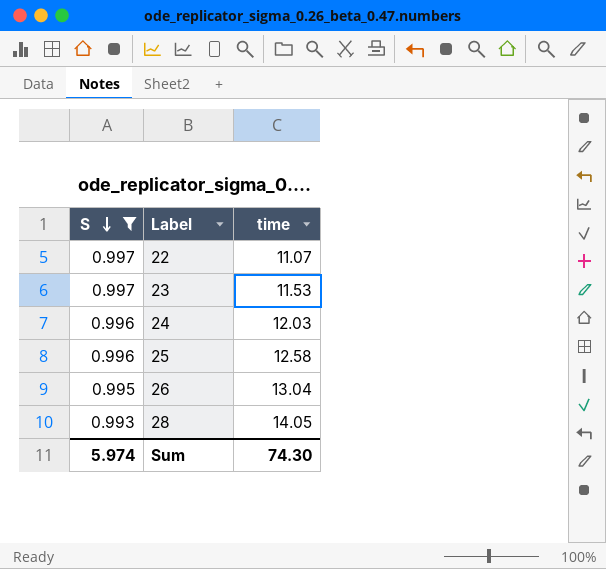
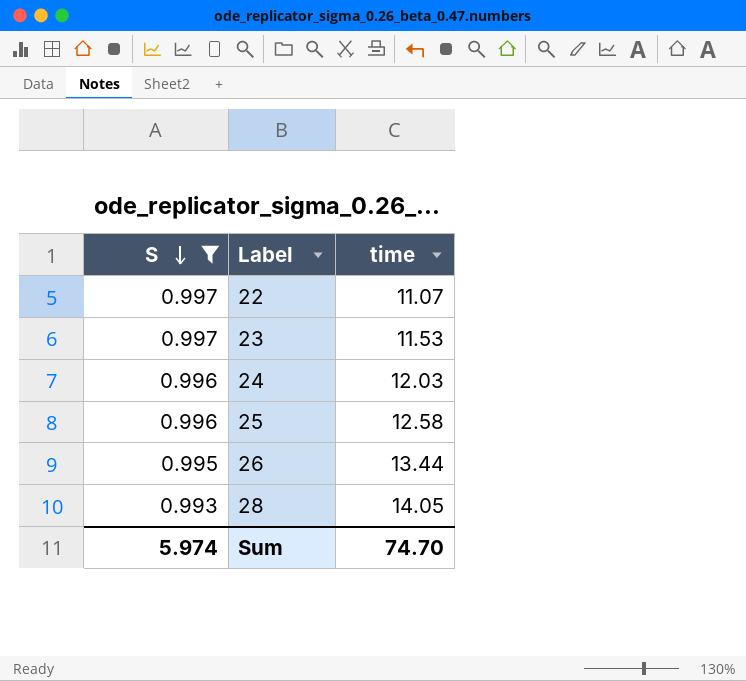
26 | time: 13.04 -> 13.44
Sum | time: 74.30 -> 74.70

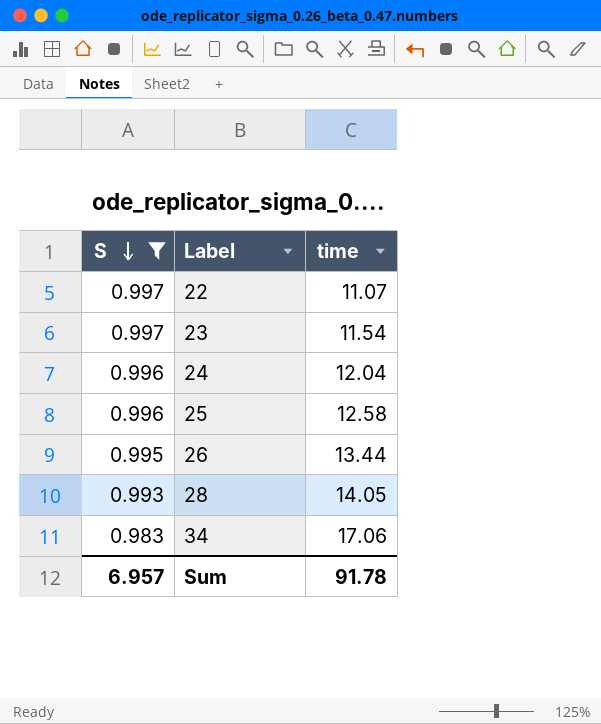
23 | time: 11.53 -> 11.54
24 | time: 12.03 -> 12.04
row 34: none -> 0.983 | 17.06
Sum | S: 5.974 -> 6.957
Sum | time: 74.70 -> 91.78

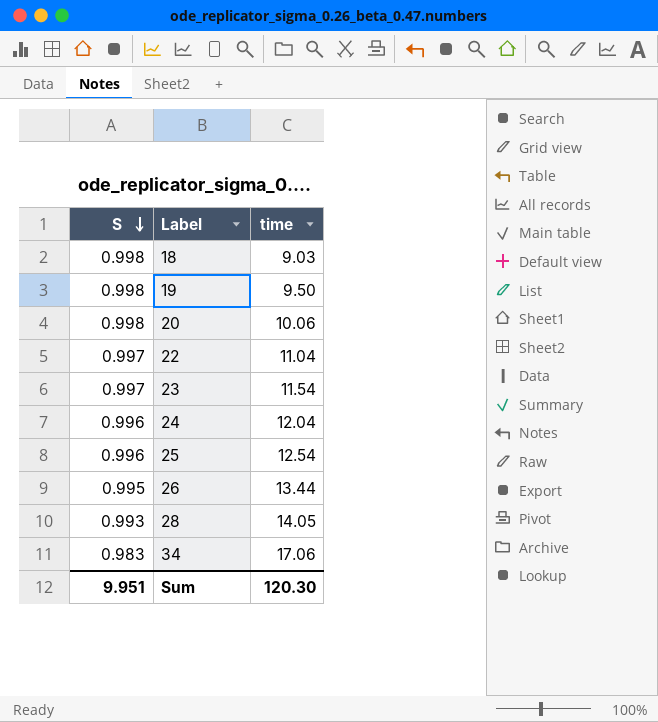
filter: S != 0.998 -> none
22 | time: 11.07 -> 11.04
25 | time: 12.58 -> 12.54
Sum | S: 6.957 -> 9.951
Sum | time: 91.78 -> 120.30

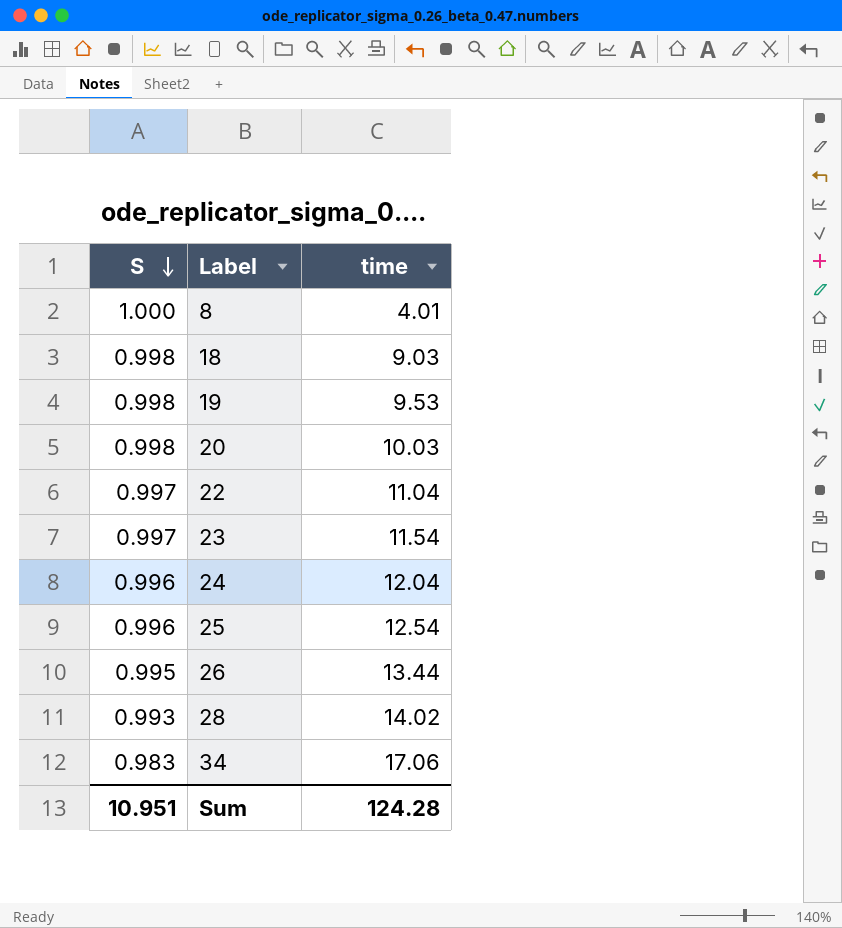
row 8: none -> 1.000 | 4.01
19 | time: 9.50 -> 9.53
20 | time: 10.06 -> 10.03
28 | time: 14.05 -> 14.02
Sum | S: 9.951 -> 10.951
Sum | time: 120.30 -> 124.28

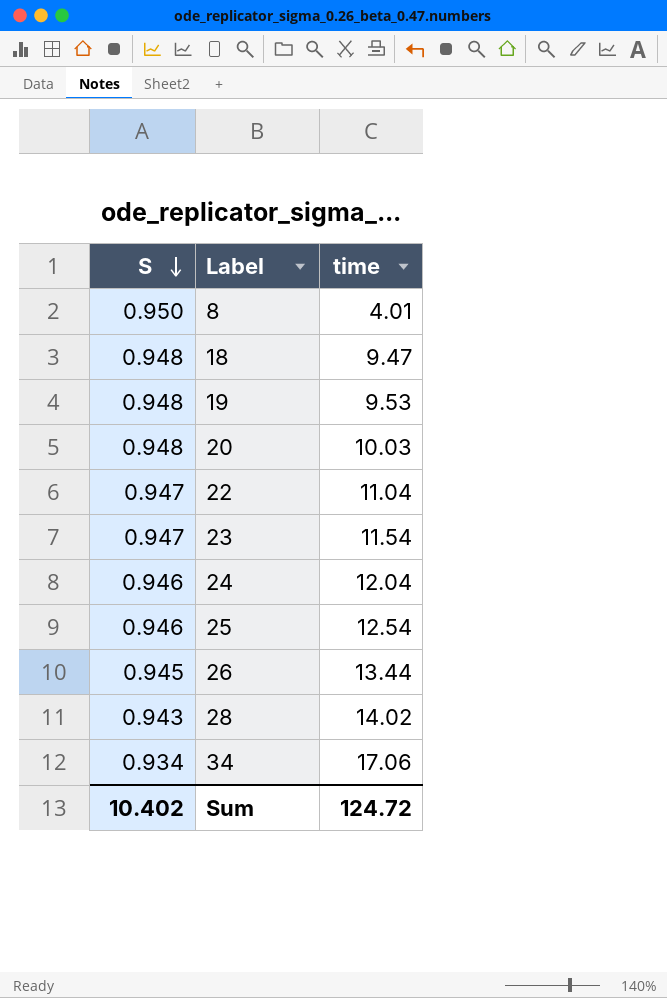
8 | S: 1.000 -> 0.950
18 | S: 0.998 -> 0.948
18 | time: 9.03 -> 9.47
19 | S: 0.998 -> 0.948
20 | S: 0.998 -> 0.948
22 | S: 0.997 -> 0.947
23 | S: 0.997 -> 0.947
24 | S: 0.996 -> 0.946
25 | S: 0.996 -> 0.946
26 | S: 0.995 -> 0.945
28 | S: 0.993 -> 0.943
34 | S: 0.983 -> 0.934
Sum | S: 10.951 -> 10.402
Sum | time: 124.28 -> 124.72

